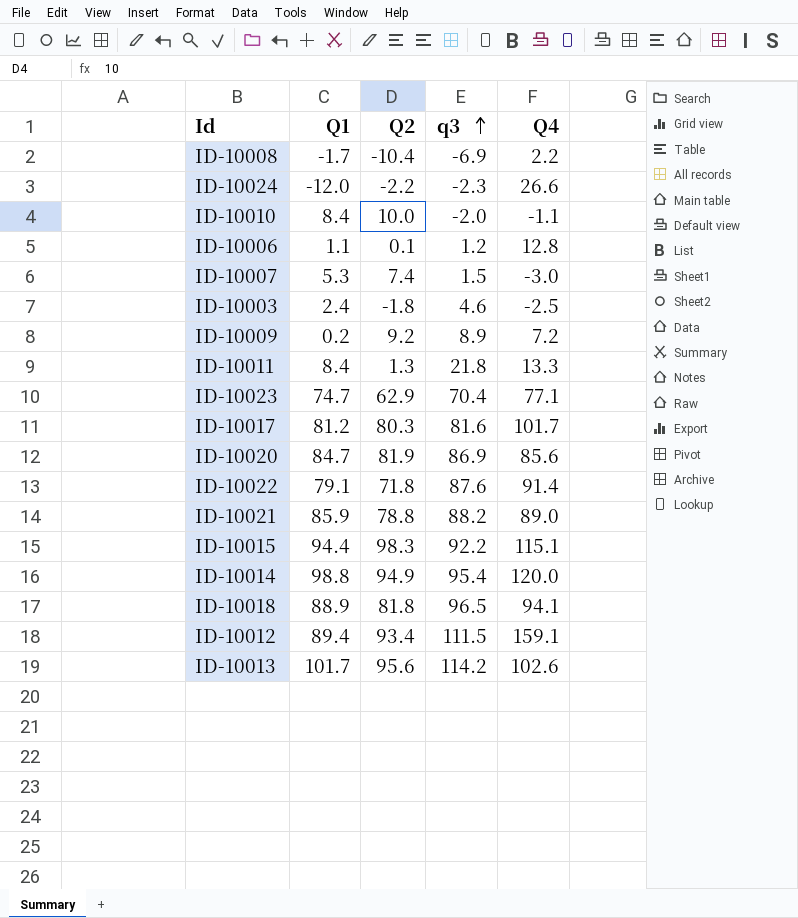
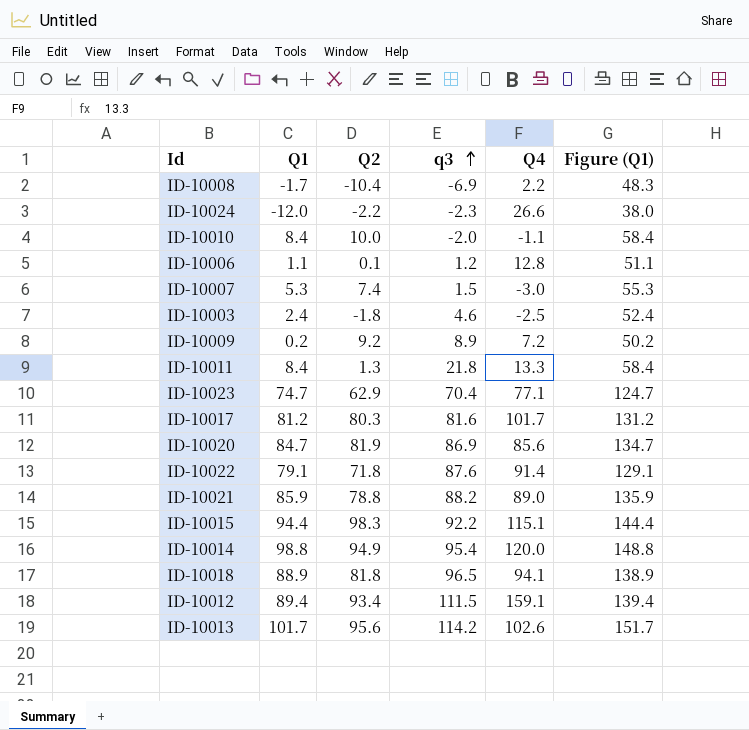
column Figure (Q1) | formula: none -> [Q1] + 50

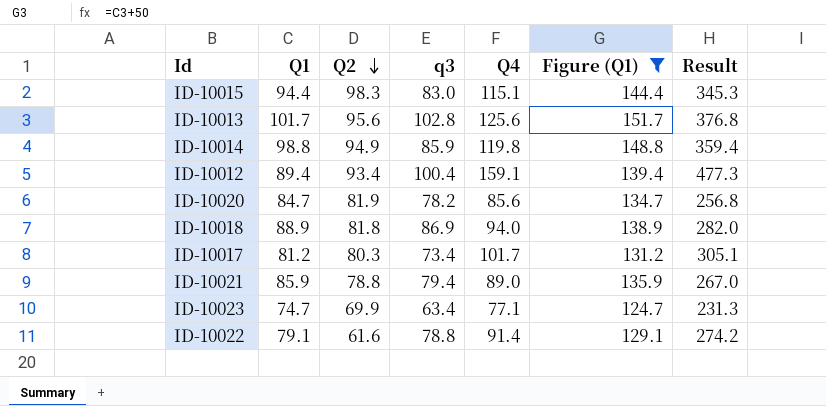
filter: none -> Figure (Q1) >= 124.7
row order: q3 ascending -> Q2 descending
column Result | formula: none -> [Q4] * 3
ID-10015 | q3: 92.2 -> 83.0
ID-10013 | q3: 114.2 -> 102.8
ID-10013 | Q4: 102.6 -> 125.6
ID-10014 | q3: 95.4 -> 85.9
ID-10014 | Q4: 120.0 -> 119.8
ID-10012 | q3: 111.5 -> 100.4
ID-10020 | q3: 86.9 -> 78.2
ID-10018 | q3: 96.5 -> 86.9
ID-10018 | Q4: 94.1 -> 94.0
ID-10017 | q3: 81.6 -> 73.4
ID-10021 | q3: 88.2 -> 79.4
ID-10023 | Q2: 62.9 -> 69.9
ID-10023 | q3: 70.4 -> 63.4
ID-10022 | Q2: 71.8 -> 61.6
ID-10022 | q3: 87.6 -> 78.8

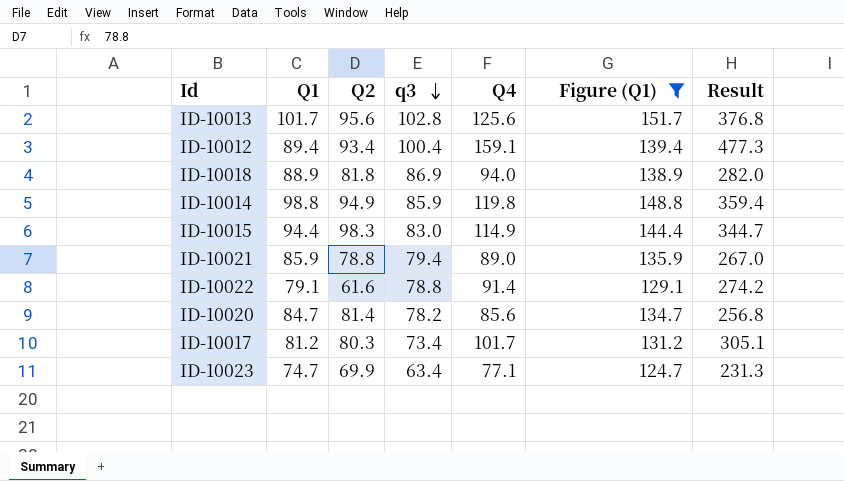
row order: Q2 descending -> q3 descending
ID-10015 | Q4: 115.1 -> 114.9
ID-10015 | Result: 345.3 -> 344.7
ID-10020 | Q2: 81.9 -> 81.4

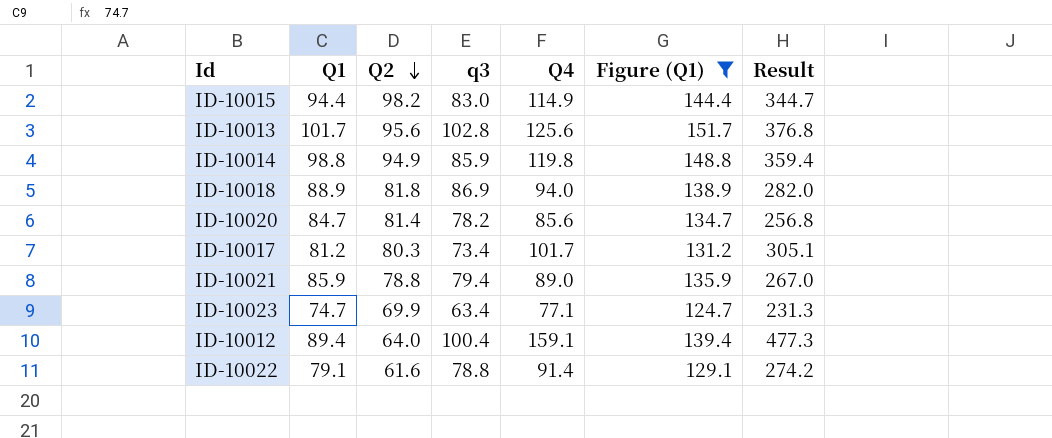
row order: q3 descending -> Q2 descending
ID-10015 | Q2: 98.3 -> 98.2
ID-10012 | Q2: 93.4 -> 64.0

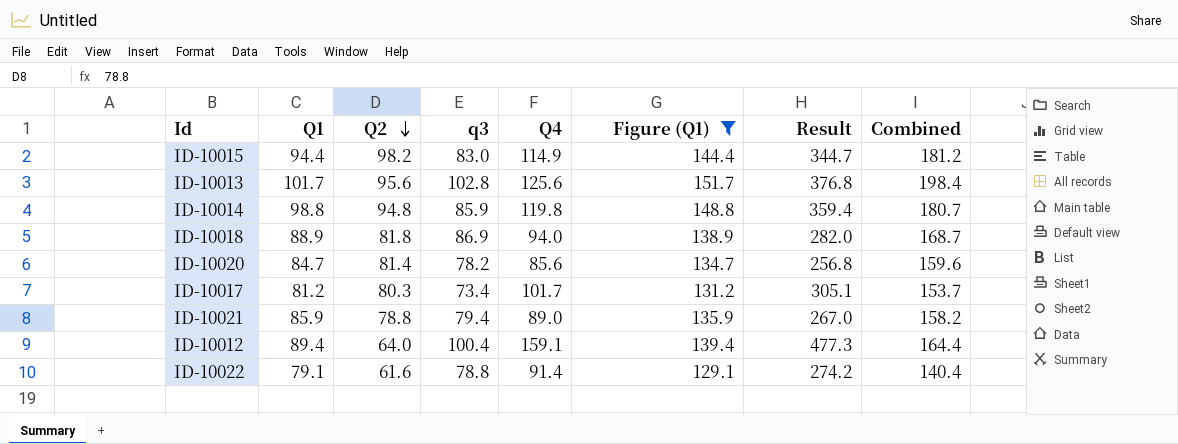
column Combined | formula: none -> [Q2] + [q3]
row ID-10023: 74.7 | 69.9 | 63.4 | 77.1 | 124.7 | 231.3 -> none
ID-10014 | Q2: 94.9 -> 94.8

